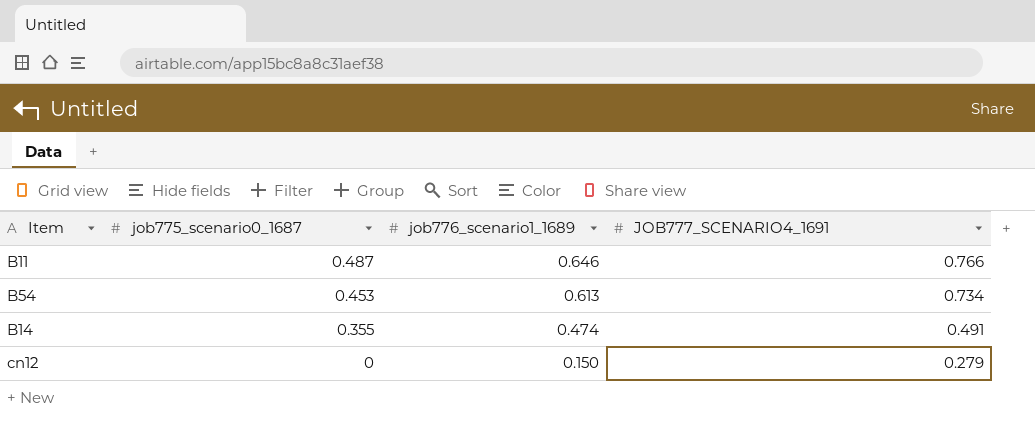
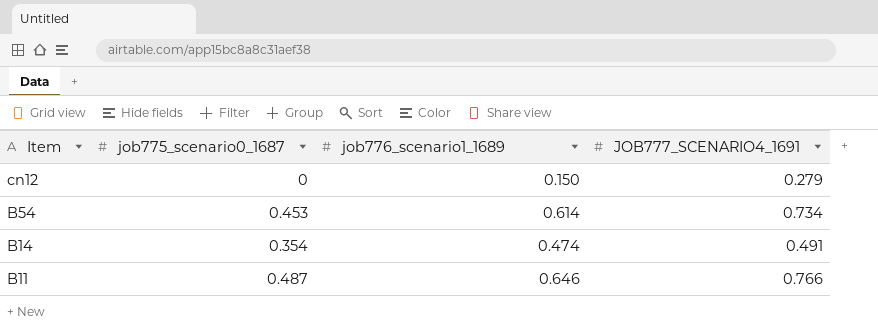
row order: job775_scenario0_1687 descending -> Item descending
B54 | job776_scenario1_1689: 0.613 -> 0.614
B14 | job775_scenario0_1687: 0.355 -> 0.354

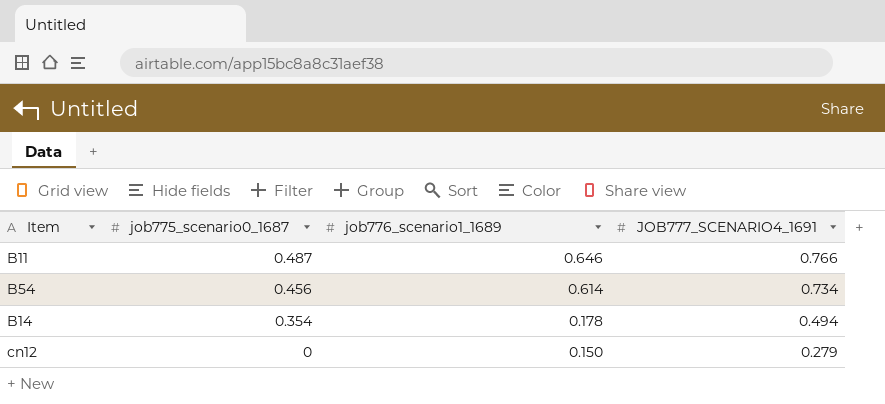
row order: Item descending -> job775_scenario0_1687 descending
B54 | job775_scenario0_1687: 0.453 -> 0.456
B14 | job776_scenario1_1689: 0.474 -> 0.178
B14 | JOB777_SCENARIO4_1691: 0.491 -> 0.494

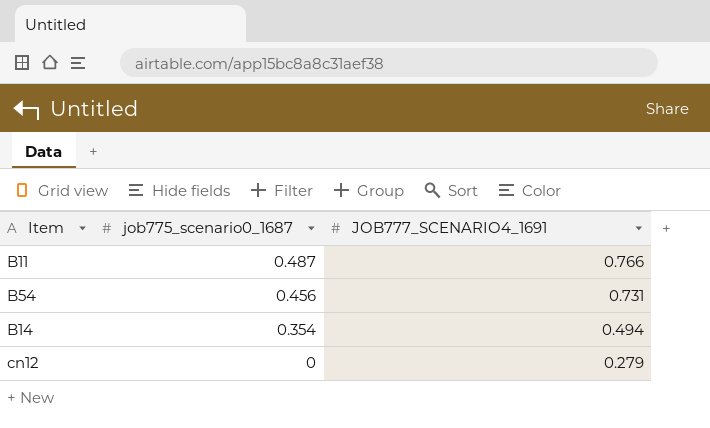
column job776_scenario1_1689 | position: 3 -> none
B54 | JOB777_SCENARIO4_1691: 0.734 -> 0.731

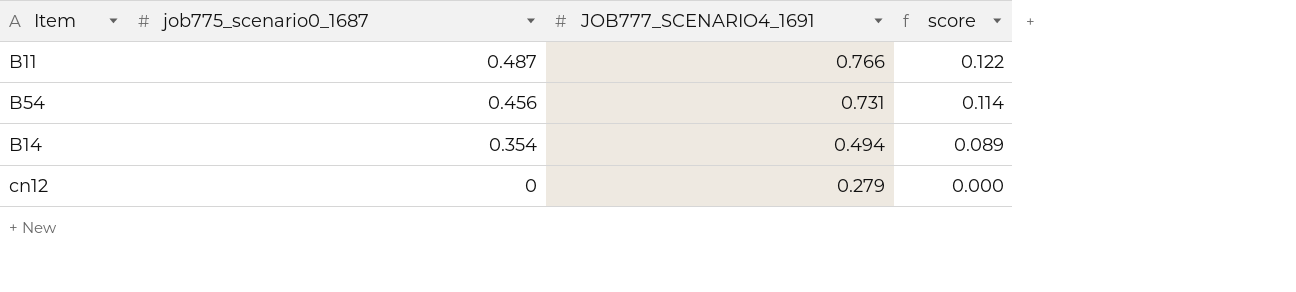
column score | formula: none -> [job775_scenario0_1687] * 0.25

